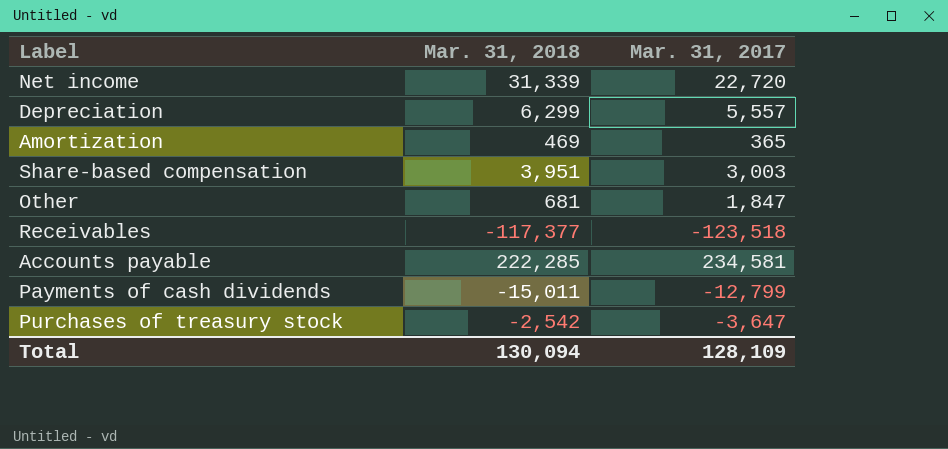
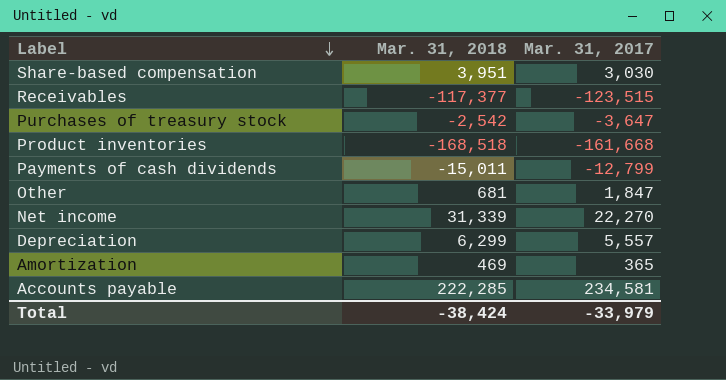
row order: none -> Label descending
Share-based compensation | Mar. 31, 2017: 3,003 -> 3,030
Receivables | Mar. 31, 2017: -123,518 -> -123,515
row Product inventories: none -> -168,518 | -161,668
Net income | Mar. 31, 2017: 22,720 -> 22,270
Total | Mar. 31, 2018: 130,094 -> -38,424
Total | Mar. 31, 2017: 128,109 -> -33,979

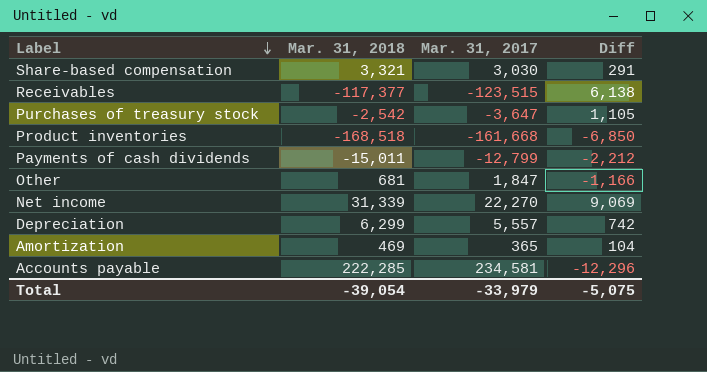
column Diff | formula: none -> [Mar. 31, 2018] - [Mar. 31, 2017]
Share-based compensation | Mar. 31, 2018: 3,951 -> 3,321
Total | Mar. 31, 2018: -38,424 -> -39,054

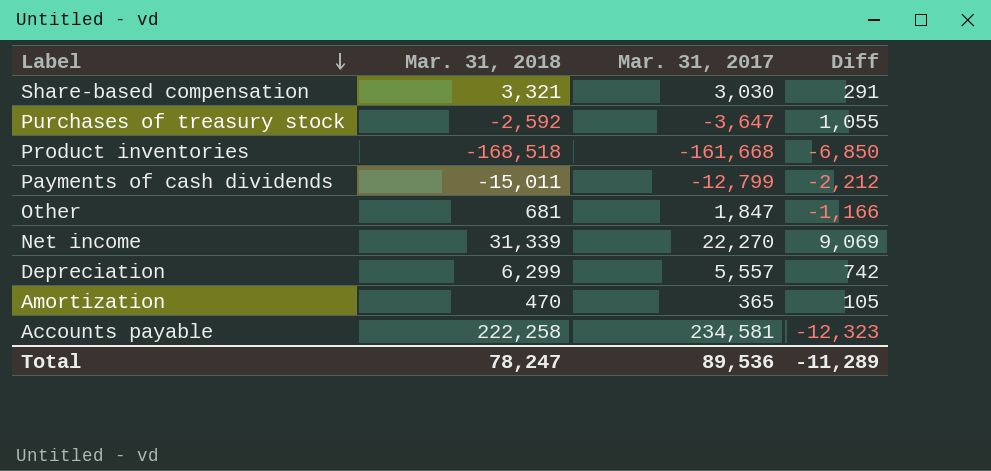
row Receivables: -117,377 | -123,515 | 6,138 -> none
Purchases of treasury stock | Mar. 31, 2018: -2,542 -> -2,592
Purchases of treasury stock | Diff: 1,105 -> 1,055
Amortization | Mar. 31, 2018: 469 -> 470
Amortization | Diff: 104 -> 105
Accounts payable | Mar. 31, 2018: 222,285 -> 222,258
Accounts payable | Diff: -12,296 -> -12,323
Total | Mar. 31, 2018: -39,054 -> 78,247
Total | Mar. 31, 2017: -33,979 -> 89,536
Total | Diff: -5,075 -> -11,289

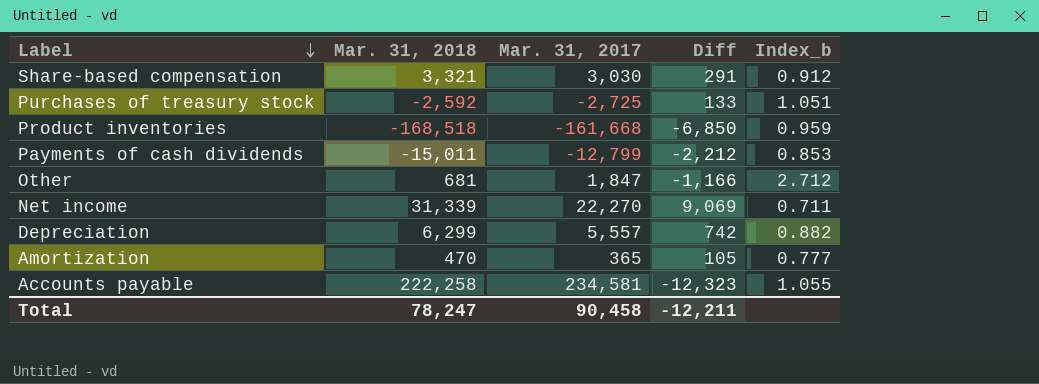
column Index_b | formula: none -> [Mar. 31, 2017] / [Mar. 31, 2018]
Purchases of treasury stock | Mar. 31, 2017: -3,647 -> -2,725
Purchases of treasury stock | Diff: 1,055 -> 133
Total | Mar. 31, 2017: 89,536 -> 90,458
Total | Diff: -11,289 -> -12,211

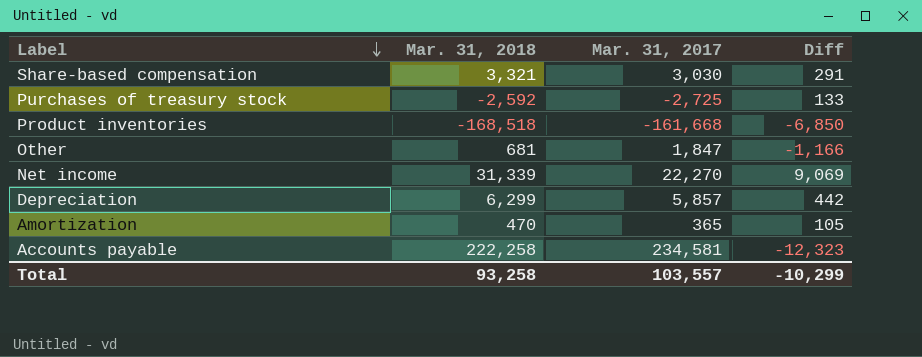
column Index_b | formula: [Mar. 31, 2017] / [Mar. 31, 2018] -> none
row Payments of cash dividends: -15,011 | -12,799 | -2,212 | 0.853 -> none
Depreciation | Mar. 31, 2017: 5,557 -> 5,857
Depreciation | Diff: 742 -> 442
Total | Mar. 31, 2018: 78,247 -> 93,258
Total | Mar. 31, 2017: 90,458 -> 103,557
Total | Diff: -12,211 -> -10,299

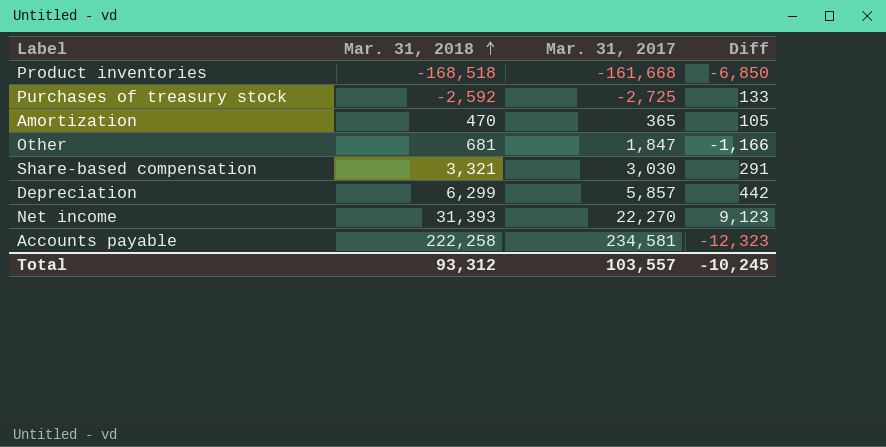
row order: Label descending -> Mar. 31, 2018 ascending
Net income | Mar. 31, 2018: 31,339 -> 31,393
Net income | Diff: 9,069 -> 9,123
Total | Mar. 31, 2018: 93,258 -> 93,312
Total | Diff: -10,299 -> -10,245

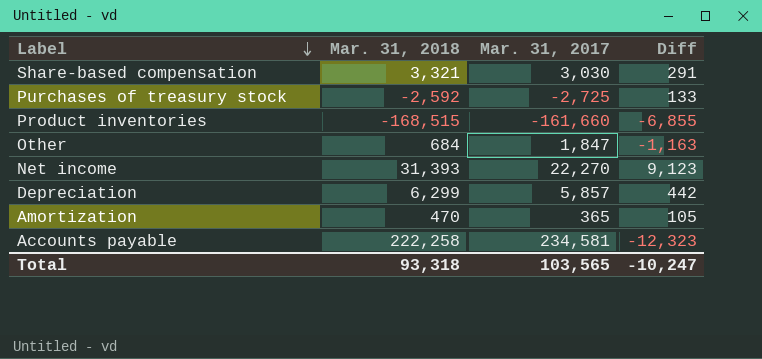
row order: Mar. 31, 2018 ascending -> Label descending
Product inventories | Mar. 31, 2018: -168,518 -> -168,515
Product inventories | Mar. 31, 2017: -161,668 -> -161,660
Product inventories | Diff: -6,850 -> -6,855
Other | Mar. 31, 2018: 681 -> 684
Other | Diff: -1,166 -> -1,163
Total | Mar. 31, 2018: 93,312 -> 93,318
Total | Mar. 31, 2017: 103,557 -> 103,565
Total | Diff: -10,245 -> -10,247

